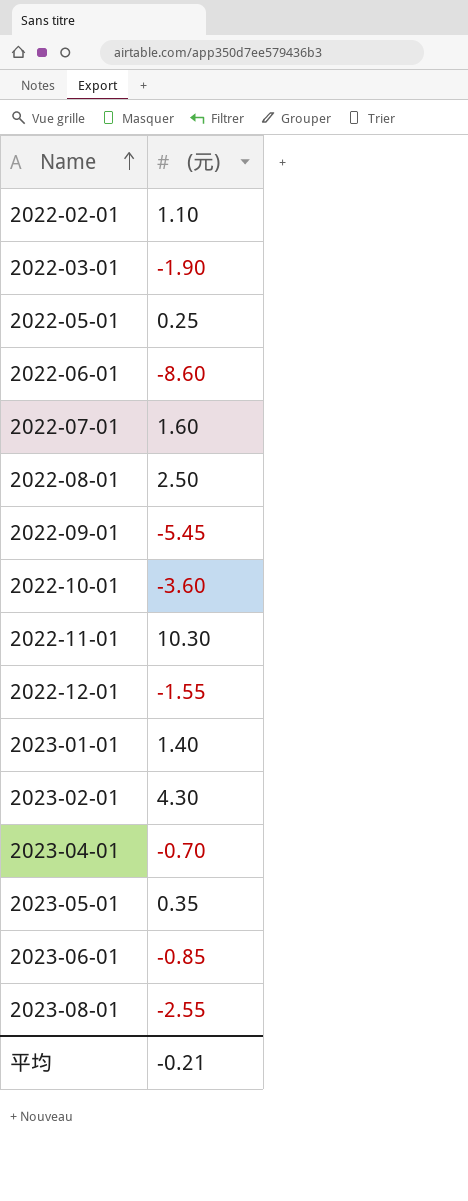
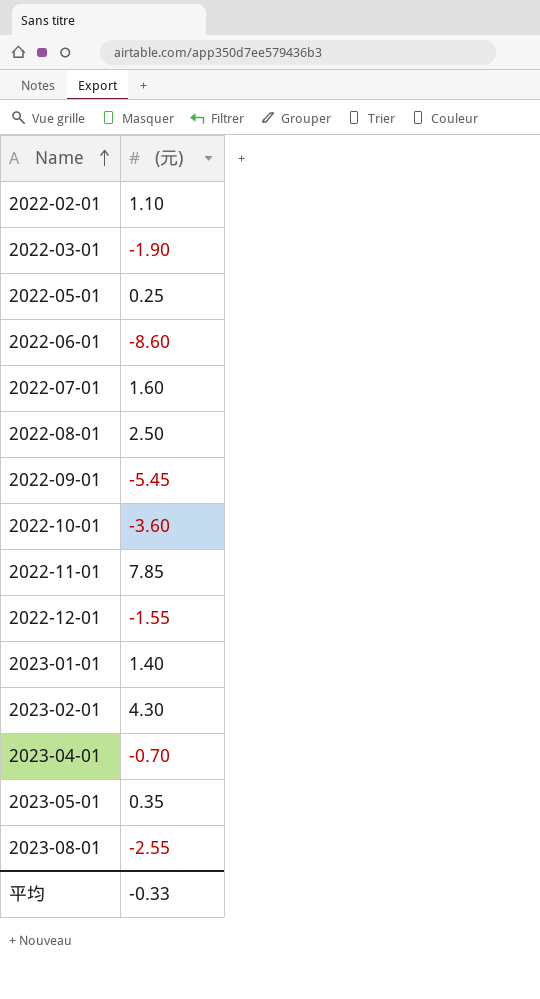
row 2023-06-01: -0.85 -> none
2022-11-01 | (元): 10.30 -> 7.85
平均 | (元): -0.21 -> -0.33

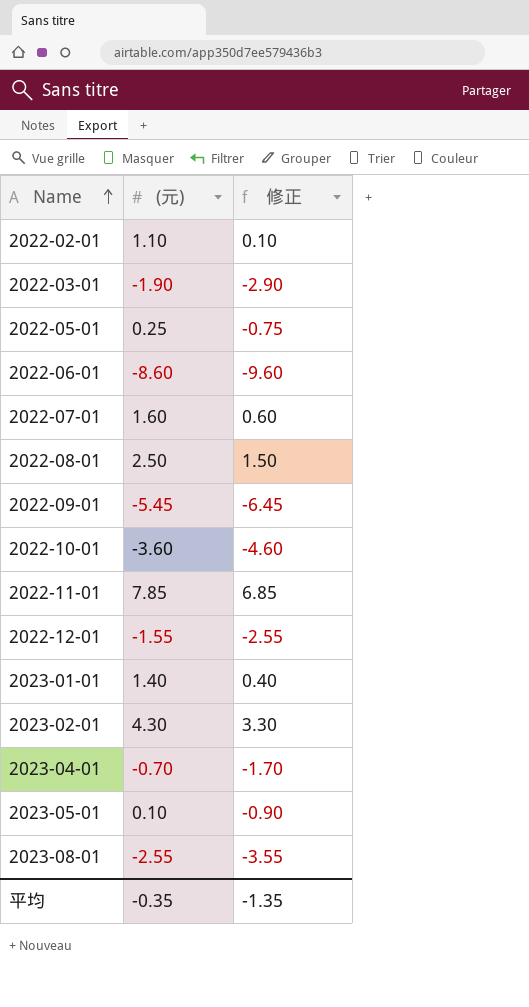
column 修正 | formula: none -> [(元)] - 1
2023-05-01 | (元): 0.35 -> 0.10
平均 | (元): -0.33 -> -0.35

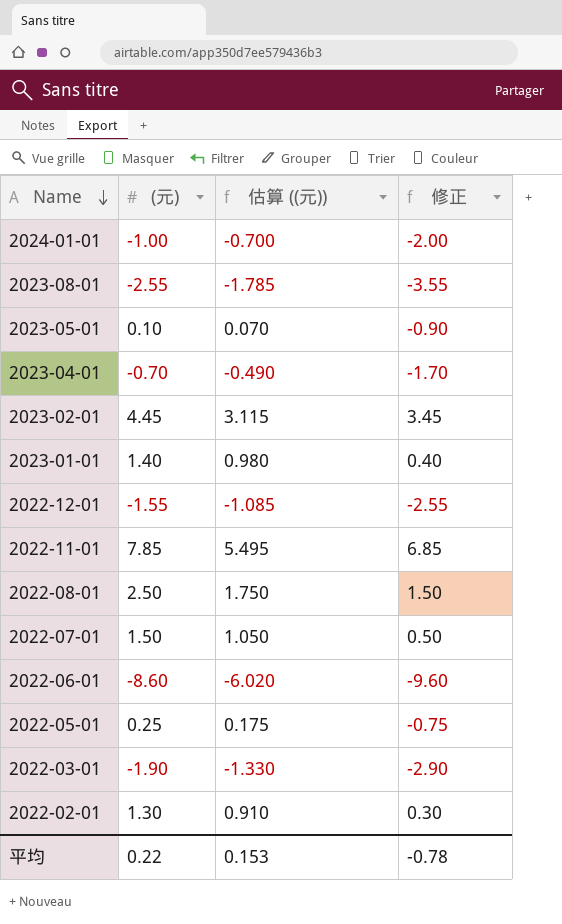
row order: Name ascending -> Name descending
column 估算 ((元)) | formula: none -> [(元)] * 0.7
row 2022-09-01: -5.45 | -6.45 -> none
row 2022-10-01: -3.60 | -4.60 -> none
row 2024-01-01: none -> -1.00 | -0.700 | -2.00
2023-02-01 | (元): 4.30 -> 4.45
2023-02-01 | 修正: 3.30 -> 3.45
2022-07-01 | (元): 1.60 -> 1.50
2022-07-01 | 修正: 0.60 -> 0.50
2022-02-01 | (元): 1.10 -> 1.30
2022-02-01 | 修正: 0.10 -> 0.30
平均 | (元): -0.35 -> 0.22
平均 | 修正: -1.35 -> -0.78

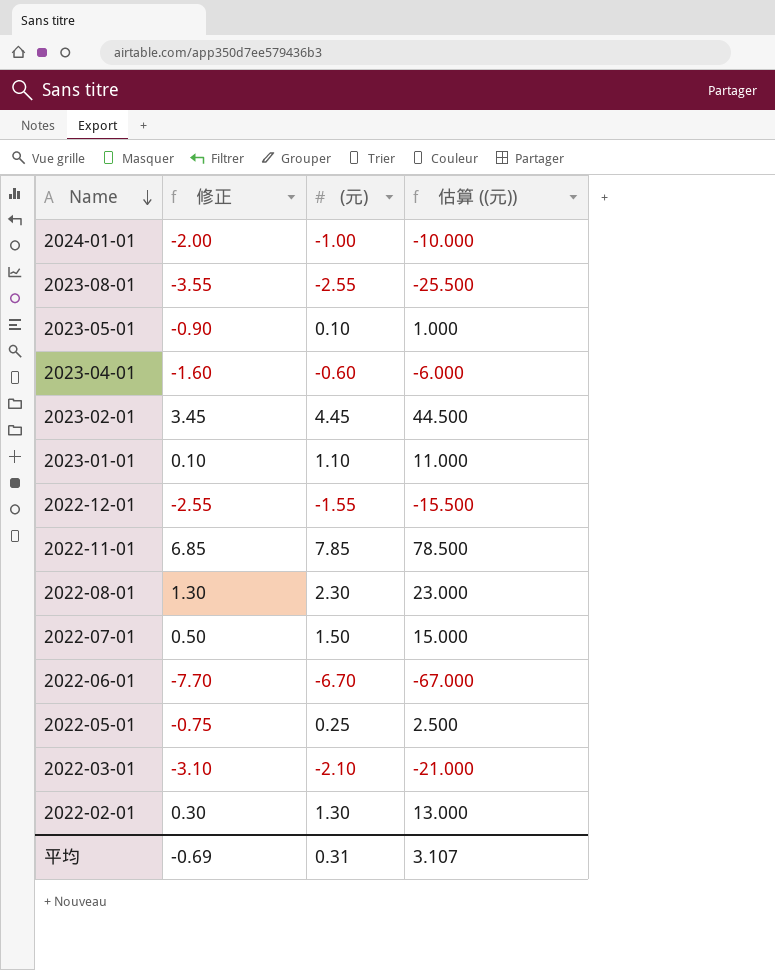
column 修正 | position: 4 -> 2
column 估算 ((元)) | formula: [(元)] * 0.7 -> [(元)] * 10
2023-04-01 | 修正: -1.70 -> -1.60
2023-04-01 | (元): -0.70 -> -0.60
2023-01-01 | 修正: 0.40 -> 0.10
2023-01-01 | (元): 1.40 -> 1.10
2022-08-01 | 修正: 1.50 -> 1.30
2022-08-01 | (元): 2.50 -> 2.30
2022-06-01 | 修正: -9.60 -> -7.70
2022-06-01 | (元): -8.60 -> -6.70
2022-03-01 | 修正: -2.90 -> -3.10
2022-03-01 | (元): -1.90 -> -2.10
平均 | 修正: -0.78 -> -0.69
平均 | (元): 0.22 -> 0.31
平均 | 估算 ((元)): 0.153 -> 3.107

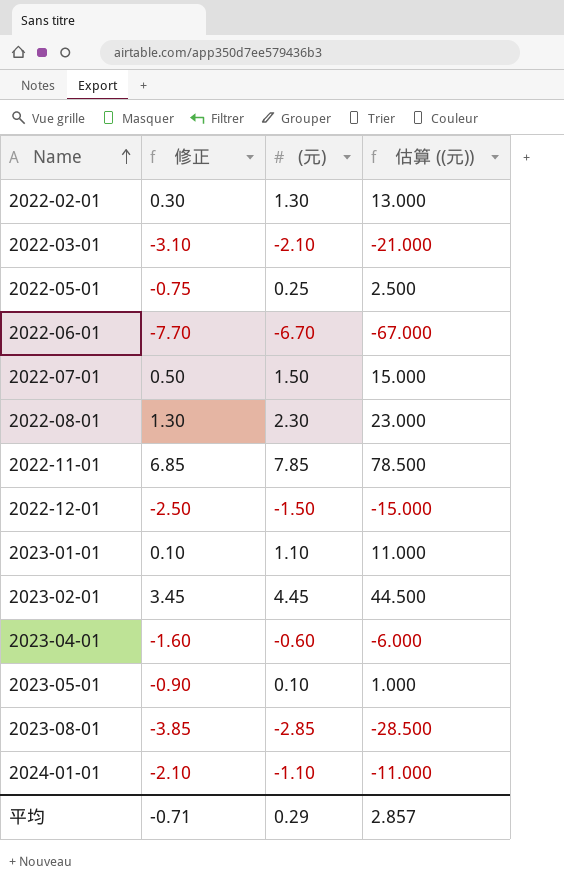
row order: Name descending -> Name ascending
2022-12-01 | 修正: -2.55 -> -2.50
2022-12-01 | (元): -1.55 -> -1.50
2022-12-01 | 估算 ((元)): -15.500 -> -15.000
2023-08-01 | 修正: -3.55 -> -3.85
2023-08-01 | (元): -2.55 -> -2.85
2023-08-01 | 估算 ((元)): -25.500 -> -28.500
2024-01-01 | 修正: -2.00 -> -2.10
2024-01-01 | (元): -1.00 -> -1.10
2024-01-01 | 估算 ((元)): -10.000 -> -11.000
平均 | 修正: -0.69 -> -0.71
平均 | (元): 0.31 -> 0.29
平均 | 估算 ((元)): 3.107 -> 2.857

